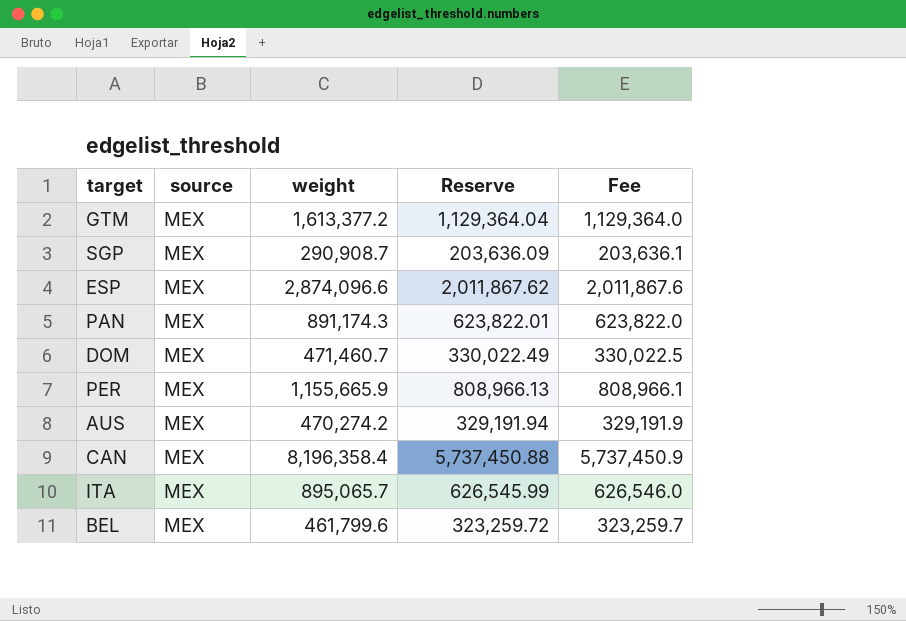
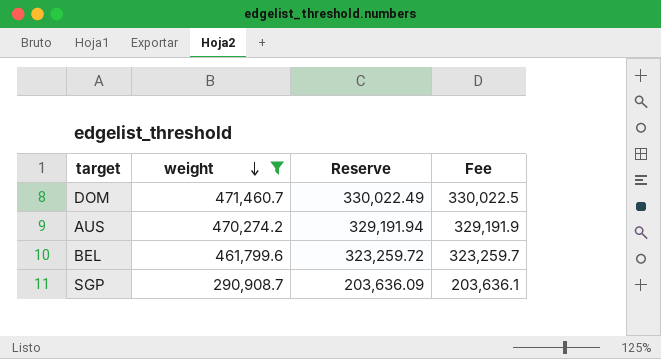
filter: none -> weight <= 471,460.7
row order: none -> weight descending
column source | position: 2 -> none

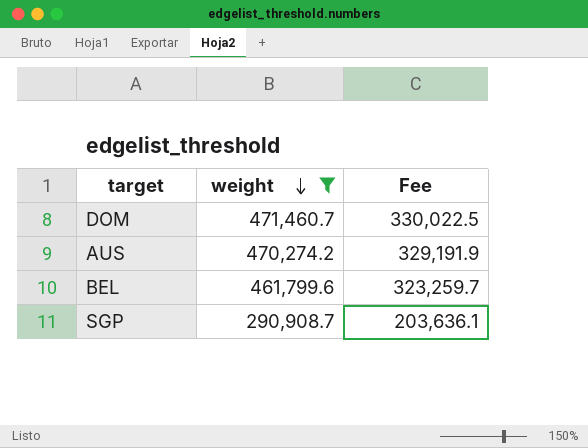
column Reserve | formula: [weight] * 0.7 -> none

